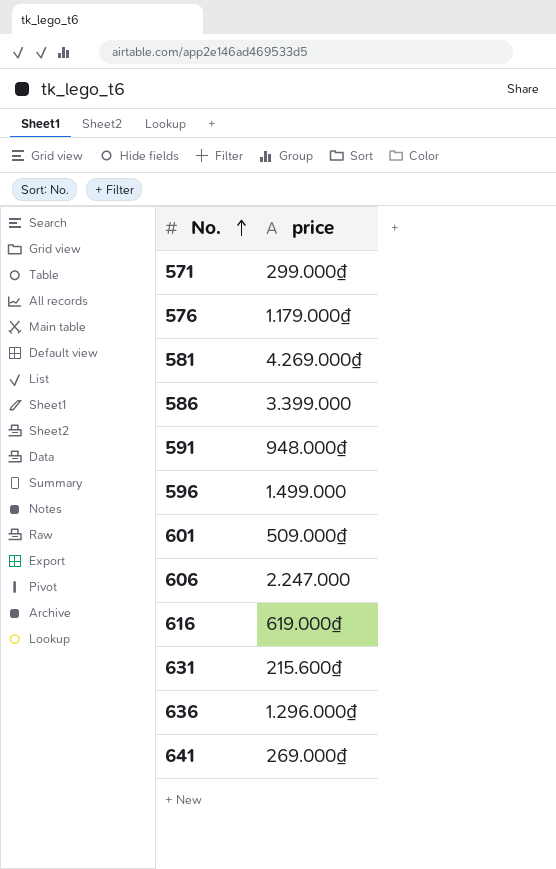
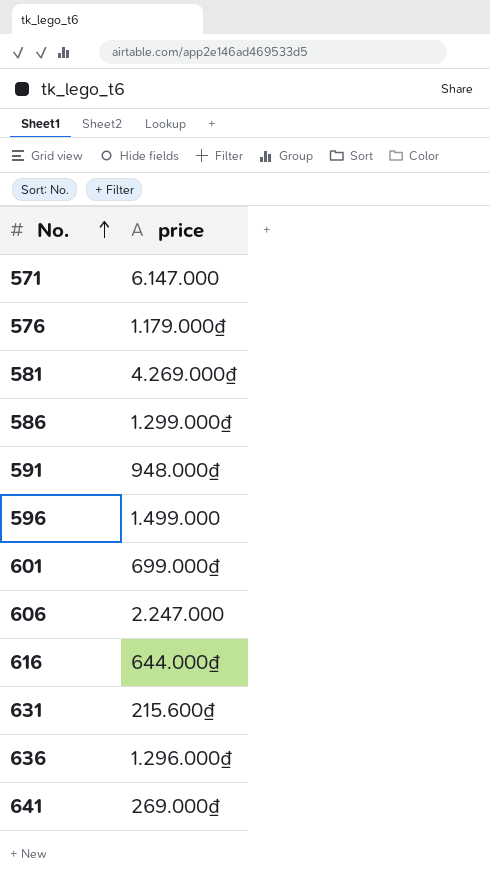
571 | price: 299.000₫ -> 6.147.000
586 | price: 3.399.000 -> 1.299.000₫
601 | price: 509.000₫ -> 699.000₫
616 | price: 619.000₫ -> 644.000₫

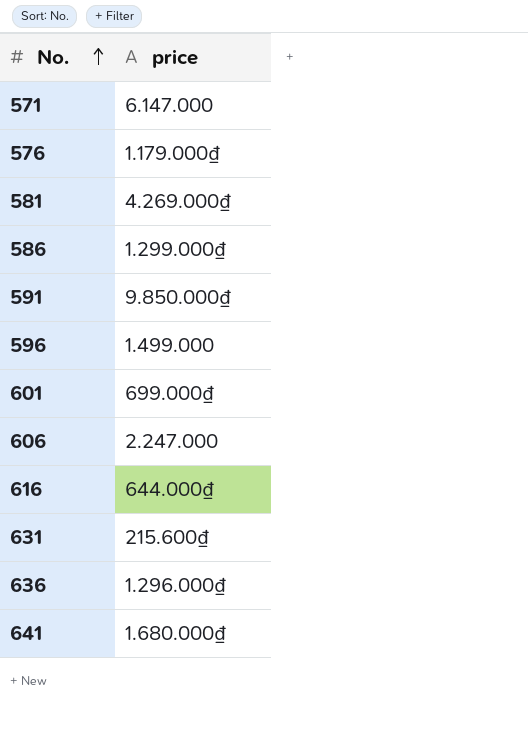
591 | price: 948.000₫ -> 9.850.000₫
641 | price: 269.000₫ -> 1.680.000₫

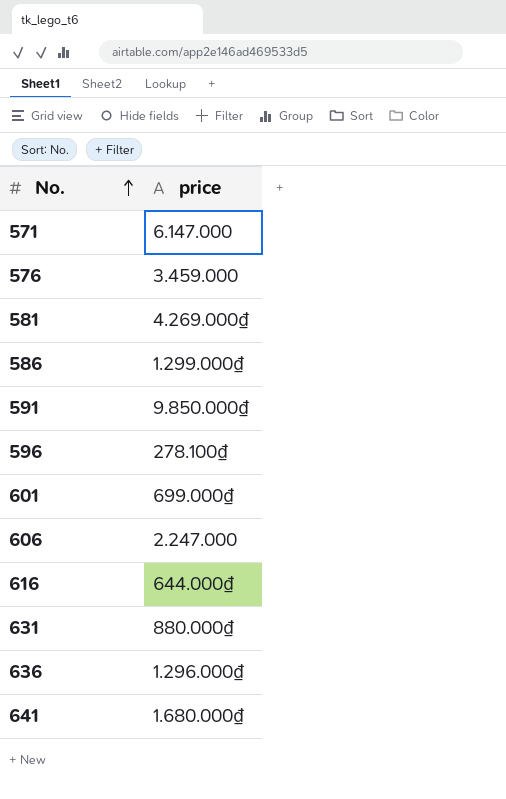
576 | price: 1.179.000₫ -> 3.459.000
596 | price: 1.499.000 -> 278.100₫
631 | price: 215.600₫ -> 880.000₫

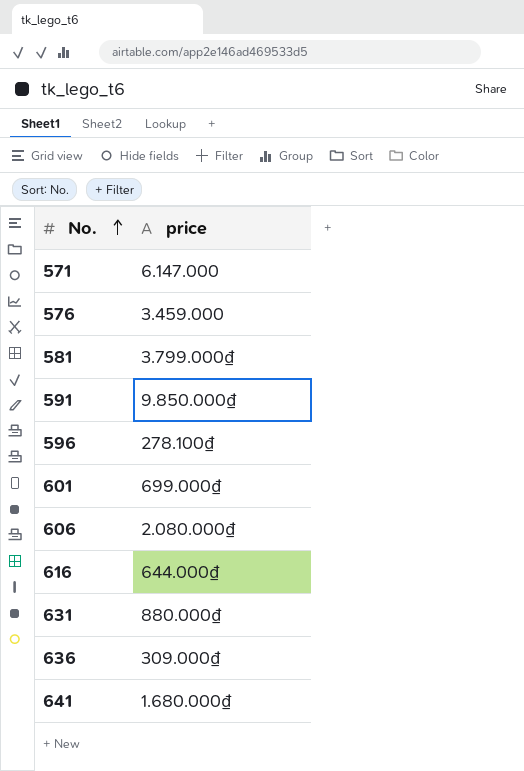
row 586: 1.299.000₫ -> none
581 | price: 4.269.000₫ -> 3.799.000₫
606 | price: 2.247.000 -> 2.080.000₫
636 | price: 1.296.000₫ -> 309.000₫

